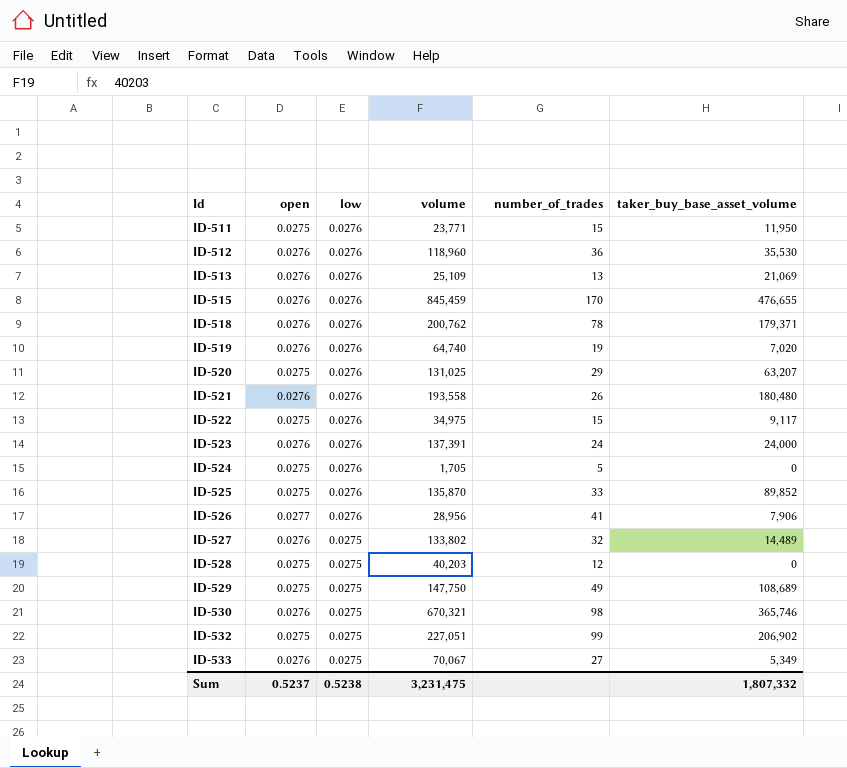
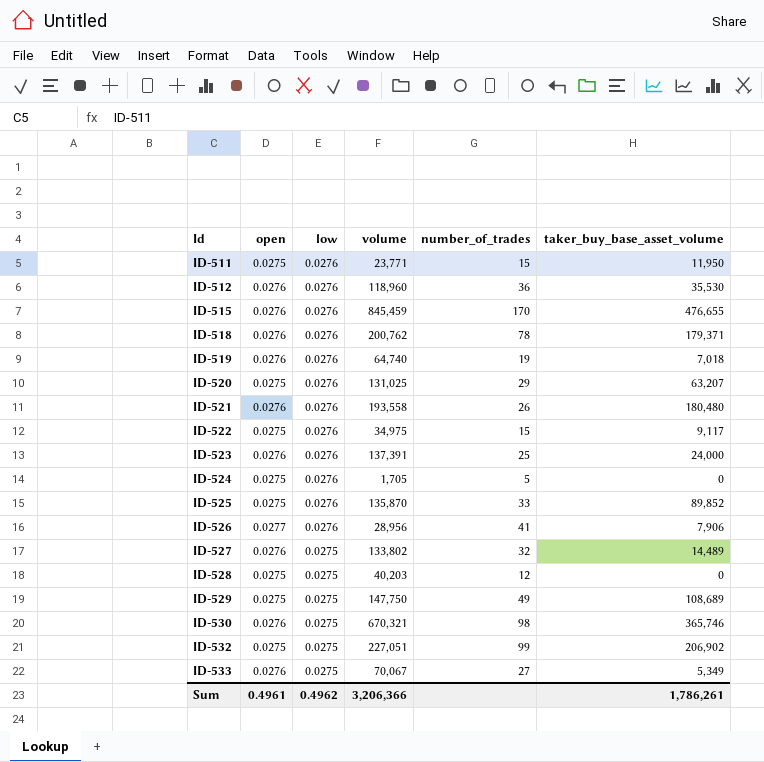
row ID-513: 0.0276 | 0.0276 | 25,109 | 13 | 21,069 -> none
ID-519 | taker_buy_base_asset_volume: 7,020 -> 7,018
ID-523 | number_of_trades: 24 -> 25
Sum | open: 0.5237 -> 0.4961
Sum | low: 0.5238 -> 0.4962
Sum | volume: 3,231,475 -> 3,206,366
Sum | taker_buy_base_asset_volume: 1,807,332 -> 1,786,261

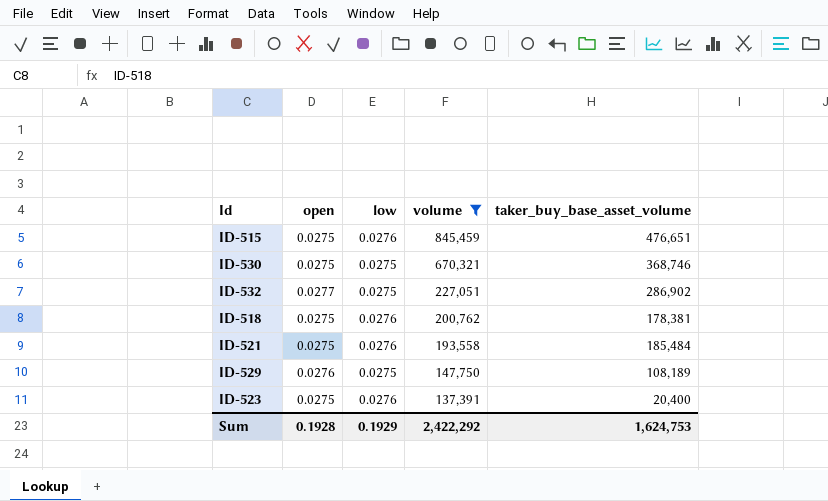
filter: none -> volume >= 137,391
row order: Id ascending -> volume descending
column number_of_trades | position: 5 -> none
ID-515 | open: 0.0276 -> 0.0275
ID-515 | taker_buy_base_asset_volume: 476,655 -> 476,651
ID-530 | open: 0.0276 -> 0.0275
ID-530 | taker_buy_base_asset_volume: 365,746 -> 368,746
ID-532 | open: 0.0275 -> 0.0277
ID-532 | taker_buy_base_asset_volume: 206,902 -> 286,902
ID-518 | open: 0.0276 -> 0.0275
ID-518 | taker_buy_base_asset_volume: 179,371 -> 178,381
ID-521 | open: 0.0276 -> 0.0275
ID-521 | taker_buy_base_asset_volume: 180,480 -> 185,484
ID-529 | open: 0.0275 -> 0.0276
ID-529 | taker_buy_base_asset_volume: 108,689 -> 108,189
ID-523 | open: 0.0276 -> 0.0275
ID-523 | taker_buy_base_asset_volume: 24,000 -> 20,400
Sum | open: 0.4961 -> 0.1928
Sum | low: 0.4962 -> 0.1929
Sum | volume: 3,206,366 -> 2,422,292
Sum | taker_buy_base_asset_volume: 1,786,261 -> 1,624,753

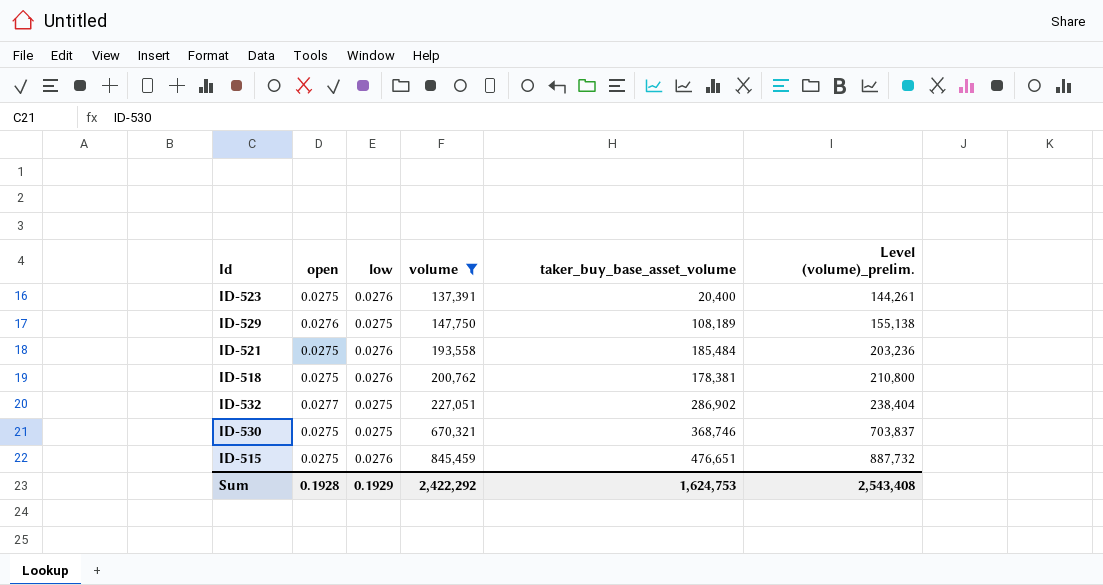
row order: volume descending -> volume ascending
column Level (volume)_prelim. | formula: none -> [volume] * 1.05

